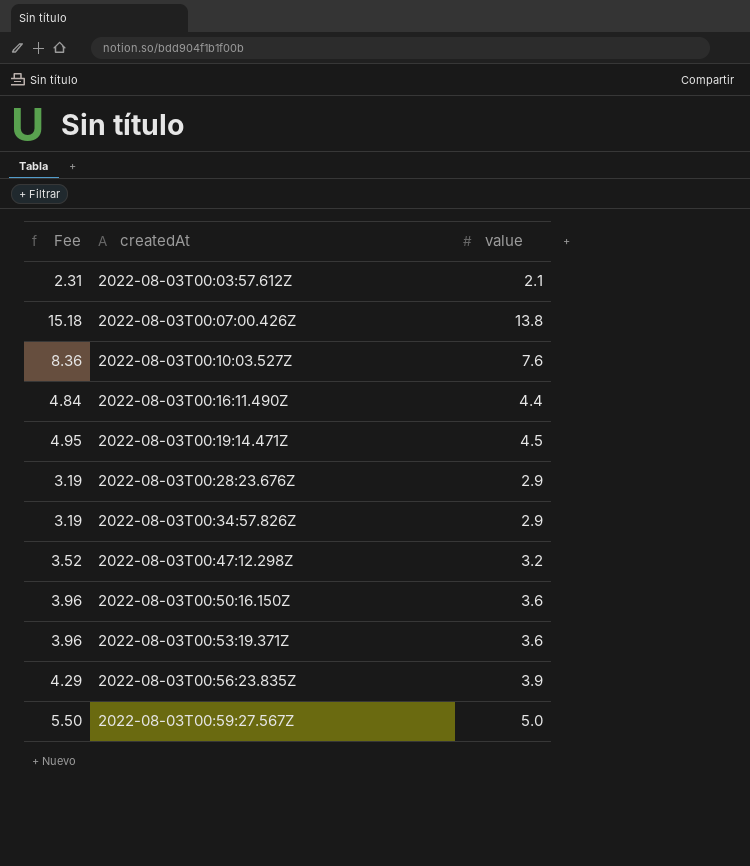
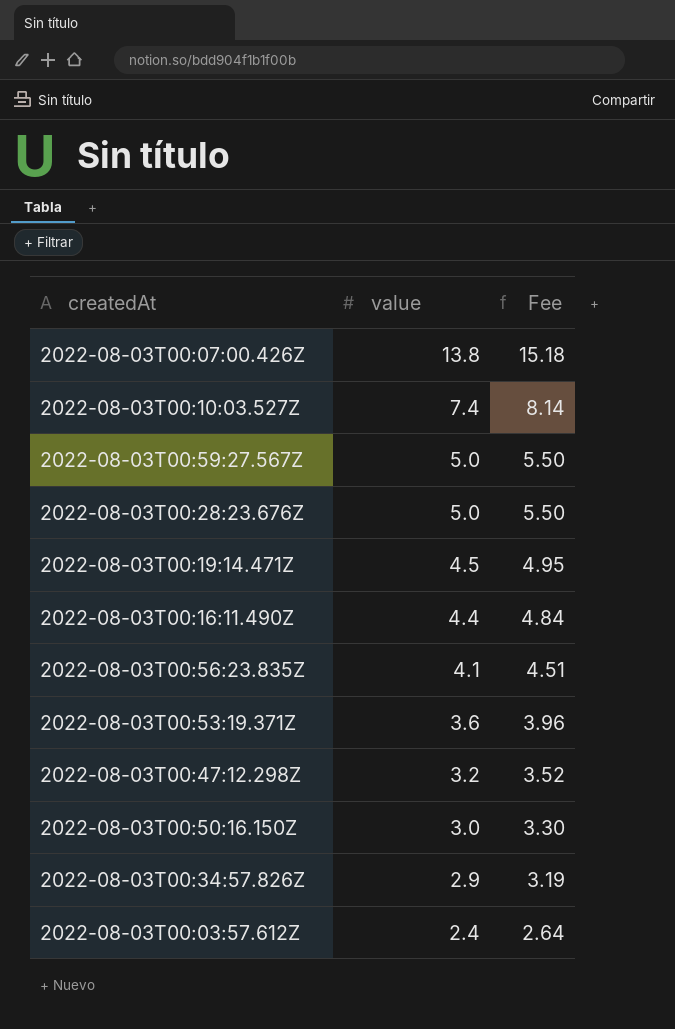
row order: createdAt ascending -> value descending
column Fee | position: 1 -> 3
2022-08-03T00:10:03.527Z | value: 7.6 -> 7.4
2022-08-03T00:10:03.527Z | Fee: 8.36 -> 8.14
2022-08-03T00:28:23.676Z | value: 2.9 -> 5.0
2022-08-03T00:28:23.676Z | Fee: 3.19 -> 5.50
2022-08-03T00:56:23.835Z | value: 3.9 -> 4.1
2022-08-03T00:56:23.835Z | Fee: 4.29 -> 4.51
2022-08-03T00:50:16.150Z | value: 3.6 -> 3.0
2022-08-03T00:50:16.150Z | Fee: 3.96 -> 3.30
2022-08-03T00:03:57.612Z | value: 2.1 -> 2.4
2022-08-03T00:03:57.612Z | Fee: 2.31 -> 2.64

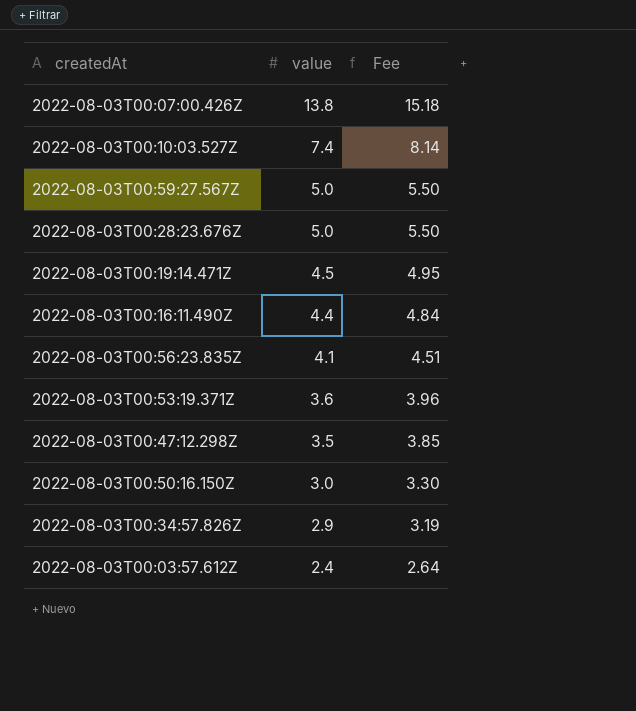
2022-08-03T00:47:12.298Z | value: 3.2 -> 3.5
2022-08-03T00:47:12.298Z | Fee: 3.52 -> 3.85

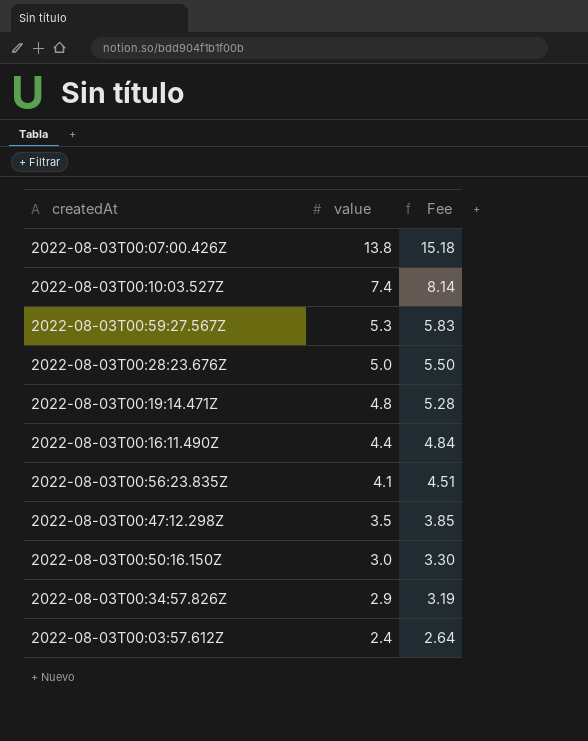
row 2022-08-03T00:53:19.371Z: 3.6 | 3.96 -> none
2022-08-03T00:59:27.567Z | value: 5.0 -> 5.3
2022-08-03T00:59:27.567Z | Fee: 5.50 -> 5.83
2022-08-03T00:19:14.471Z | value: 4.5 -> 4.8
2022-08-03T00:19:14.471Z | Fee: 4.95 -> 5.28

